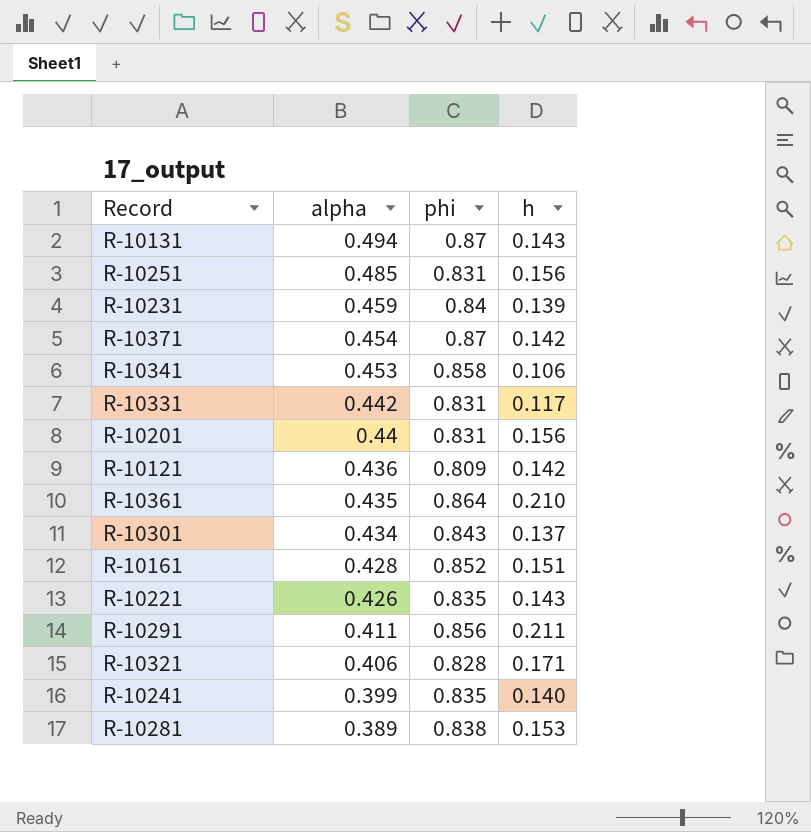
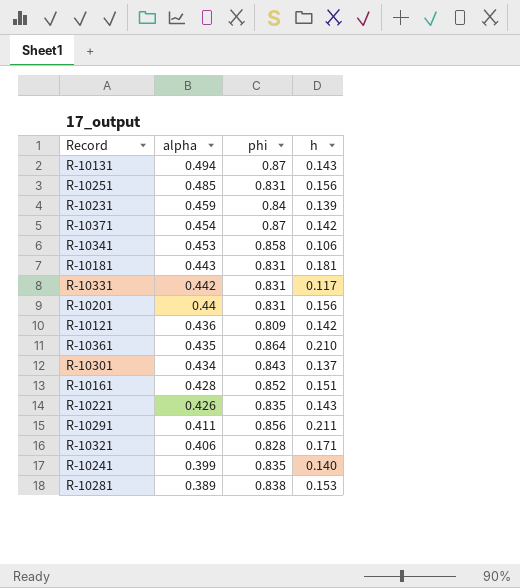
row R-10181: none -> 0.443 | 0.831 | 0.181

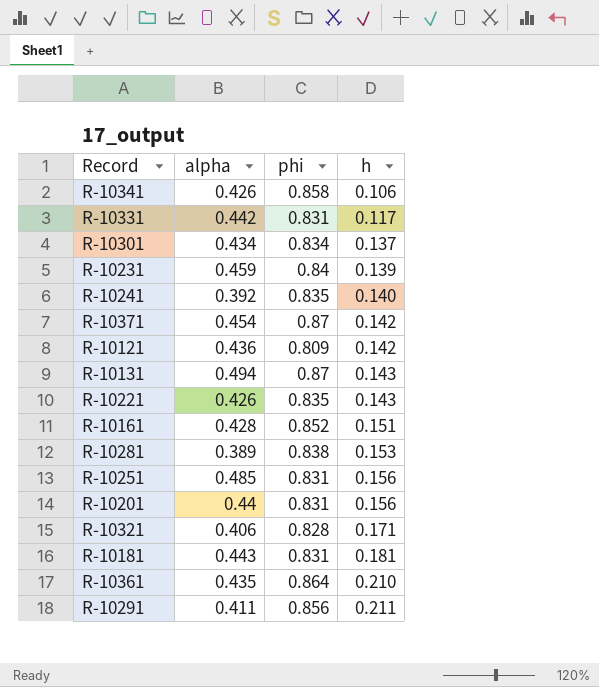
row order: alpha descending -> h ascending
R-10341 | alpha: 0.453 -> 0.426
R-10301 | phi: 0.843 -> 0.834
R-10241 | alpha: 0.399 -> 0.392

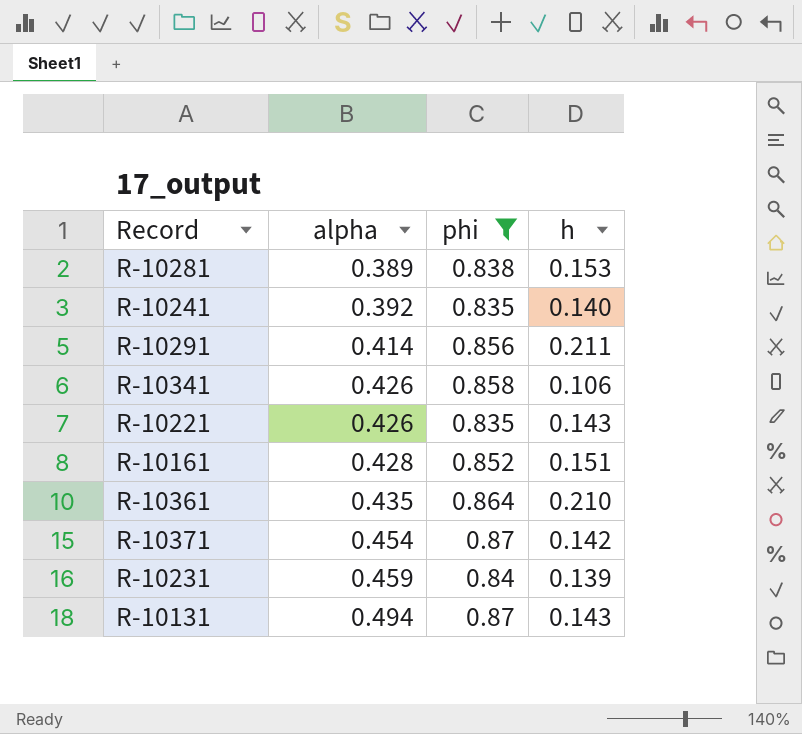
filter: none -> phi >= 0.835
row order: h ascending -> alpha ascending
R-10291 | alpha: 0.411 -> 0.414

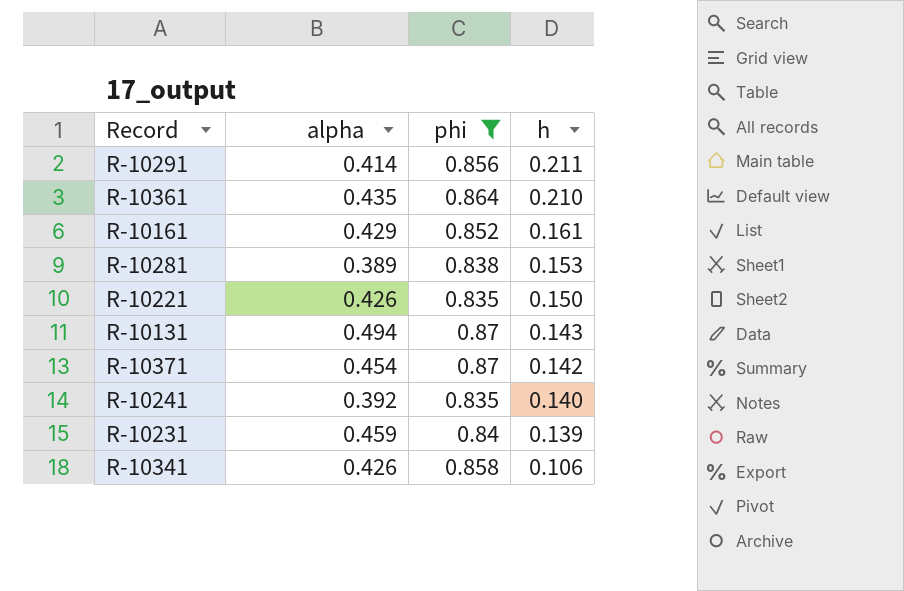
row order: alpha ascending -> h descending
R-10161 | alpha: 0.428 -> 0.429
R-10161 | h: 0.151 -> 0.161
R-10221 | h: 0.143 -> 0.150

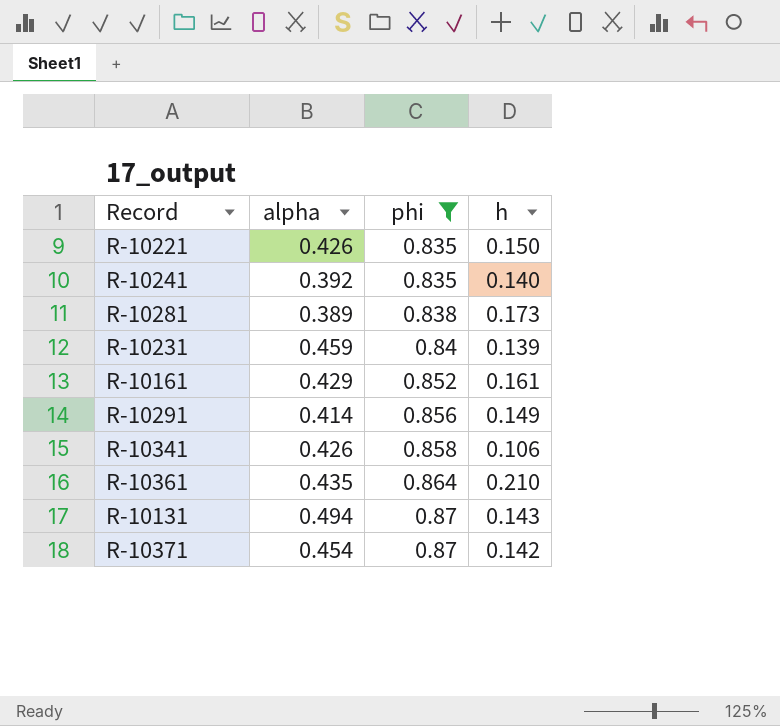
row order: h descending -> phi ascending
R-10281 | h: 0.153 -> 0.173
R-10291 | h: 0.211 -> 0.149

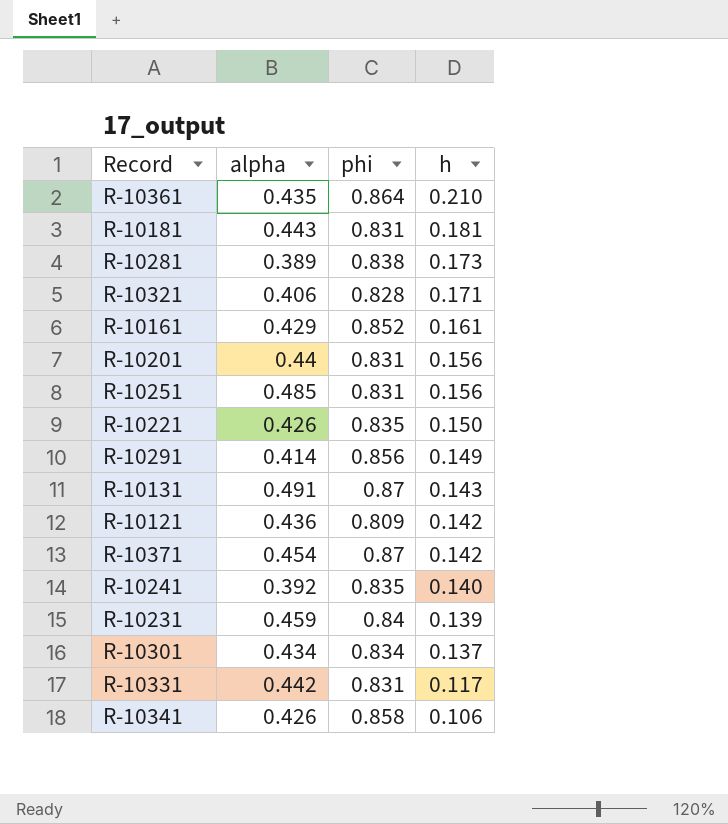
filter: phi >= 0.835 -> none
row order: phi ascending -> h descending
R-10131 | alpha: 0.494 -> 0.491

